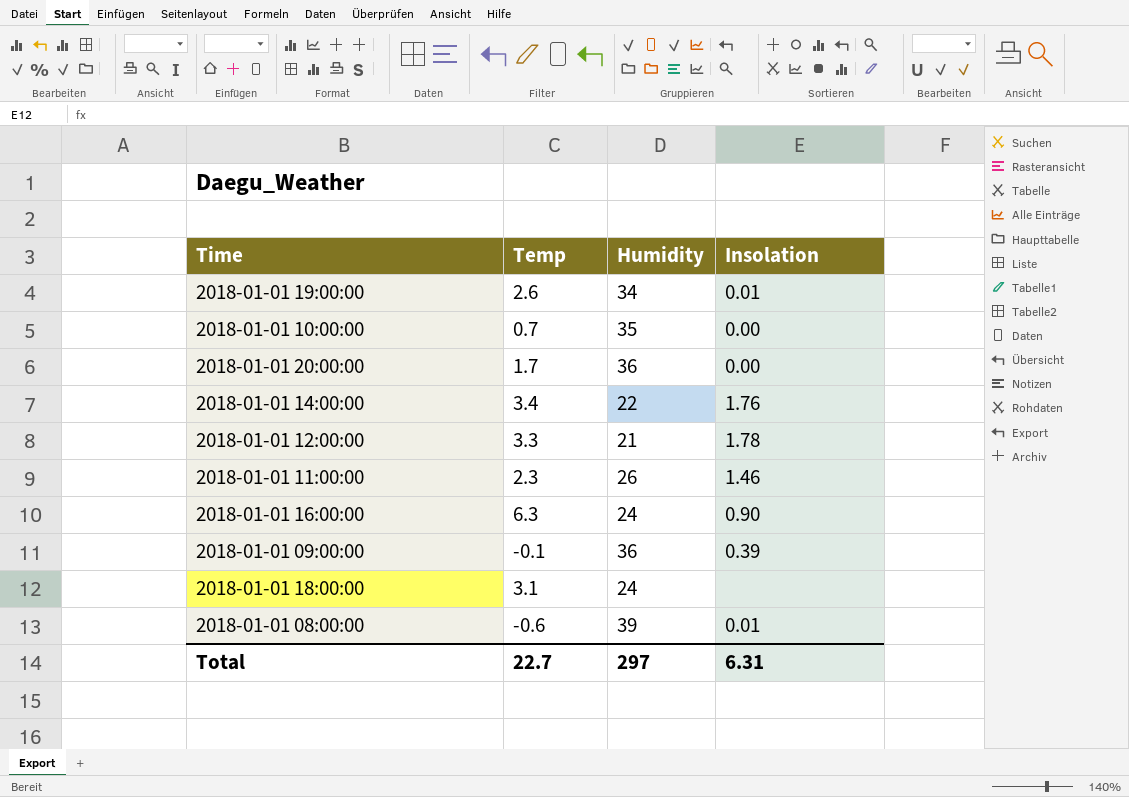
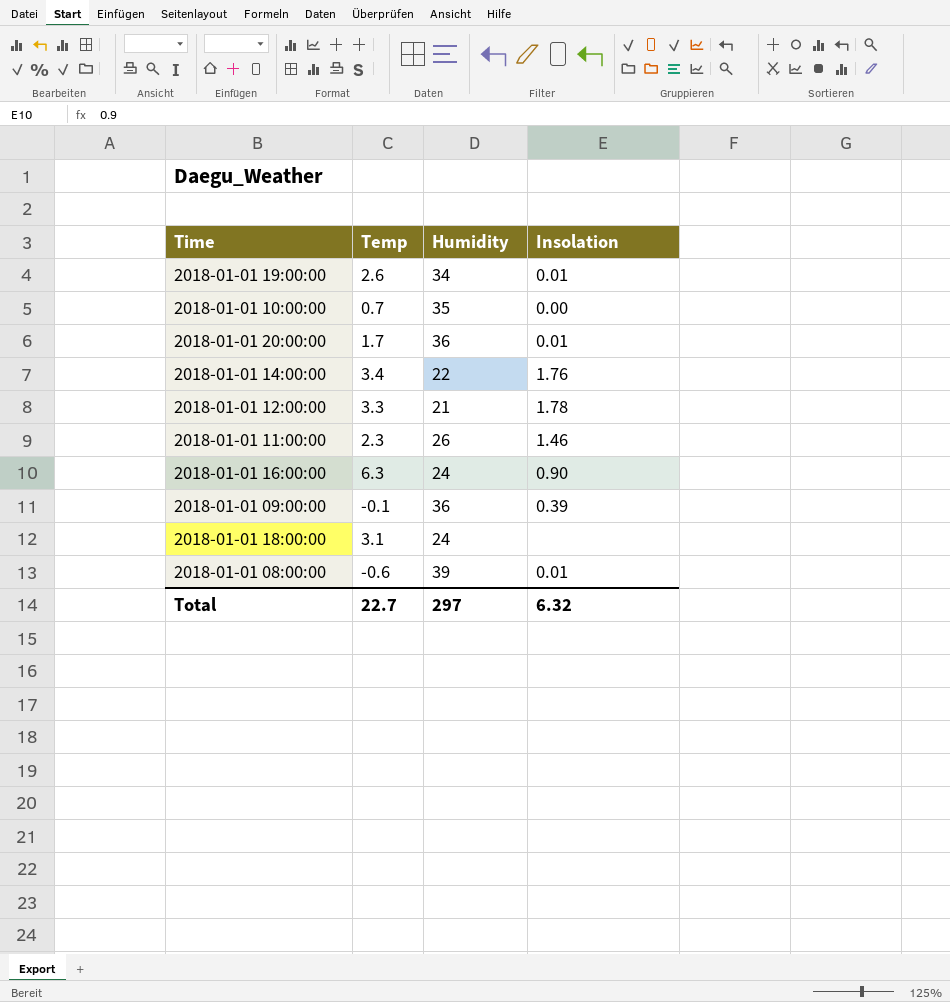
2018-01-01 20:00:00 | Insolation: 0.00 -> 0.01
Total | Insolation: 6.31 -> 6.32

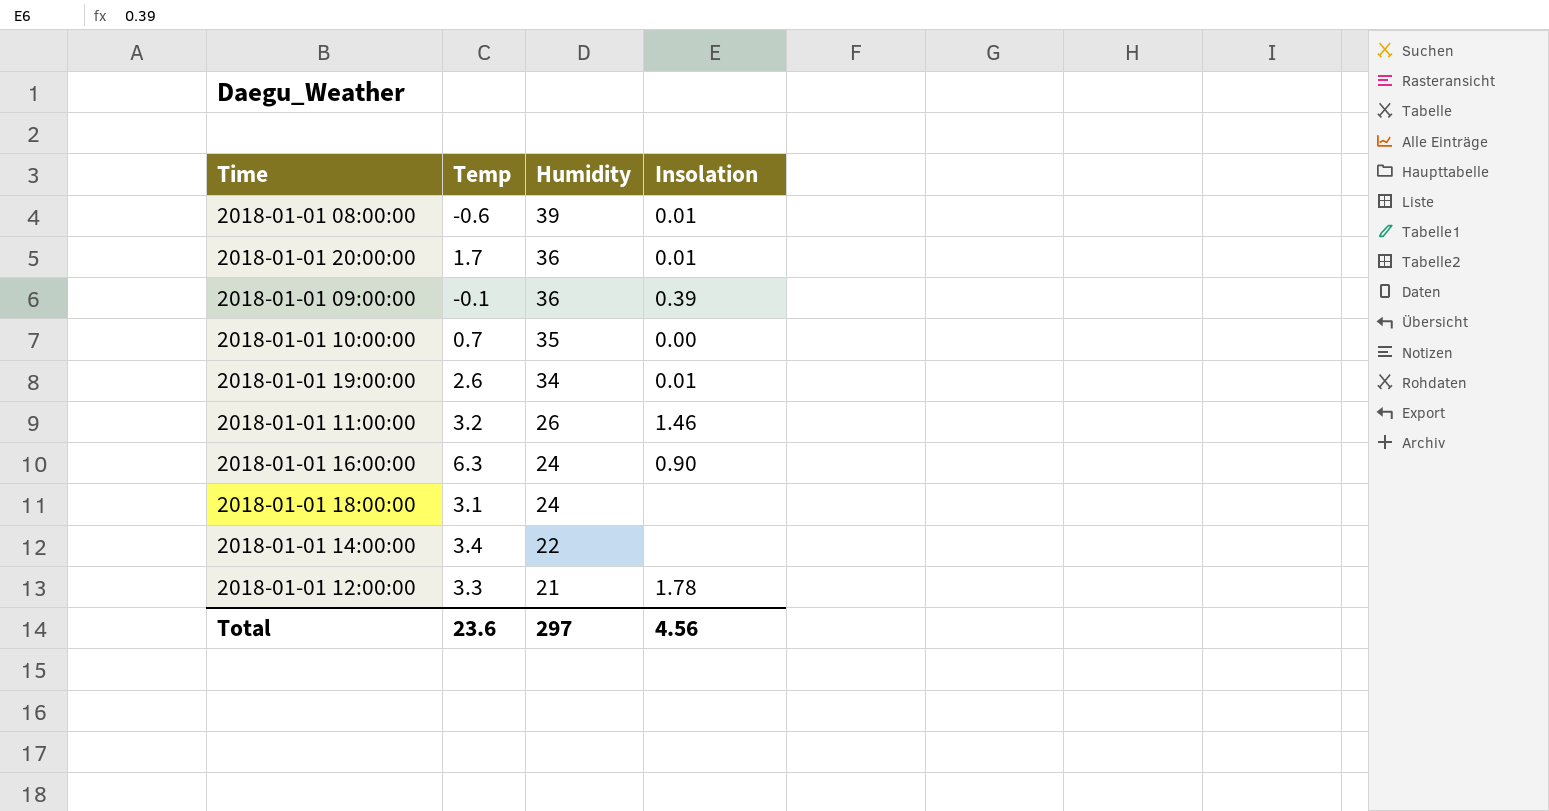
row order: none -> Humidity descending
2018-01-01 11:00:00 | Temp: 2.3 -> 3.2
2018-01-01 14:00:00 | Insolation: 1.76 -> none
Total | Temp: 22.7 -> 23.6
Total | Insolation: 6.32 -> 4.56

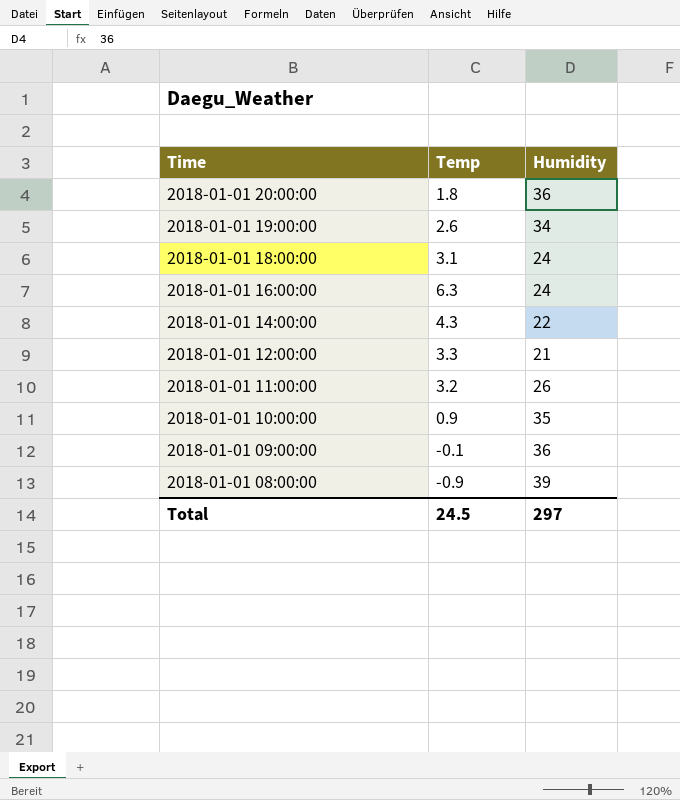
row order: Humidity descending -> Time descending
column Insolation | position: 4 -> none
2018-01-01 20:00:00 | Temp: 1.7 -> 1.8
2018-01-01 14:00:00 | Temp: 3.4 -> 4.3
2018-01-01 10:00:00 | Temp: 0.7 -> 0.9
2018-01-01 08:00:00 | Temp: -0.6 -> -0.9
Total | Temp: 23.6 -> 24.5

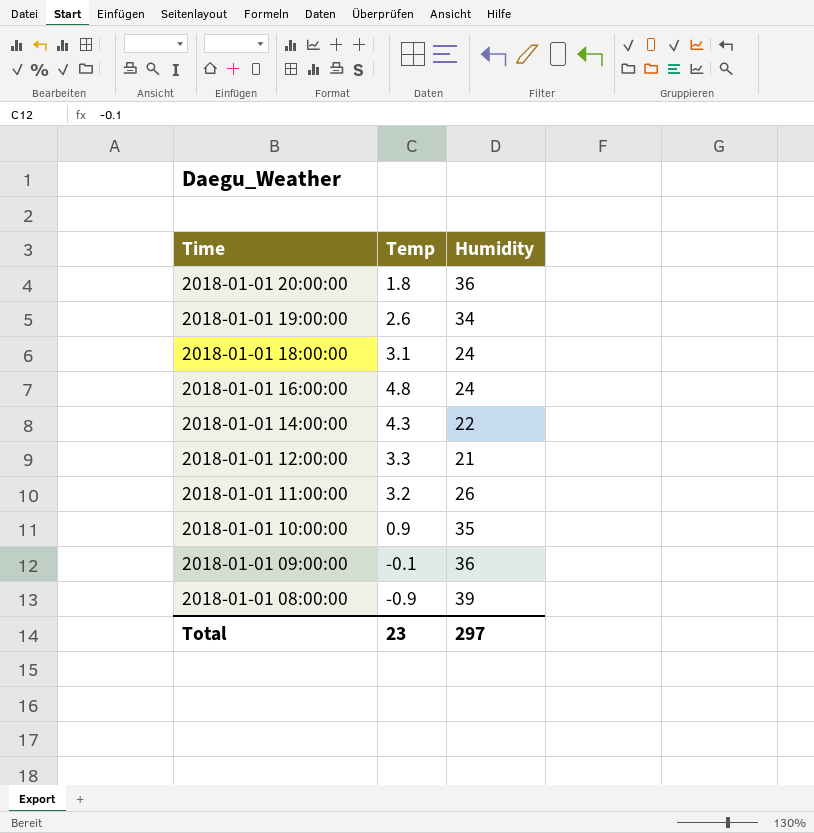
2018-01-01 16:00:00 | Temp: 6.3 -> 4.8
Total | Temp: 24.5 -> 23

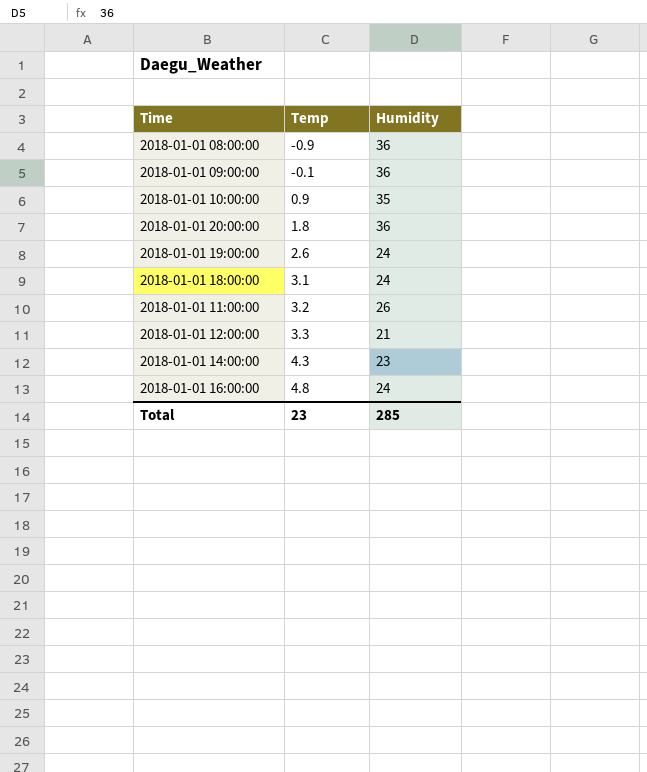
row order: Time descending -> Temp ascending
2018-01-01 08:00:00 | Humidity: 39 -> 36
2018-01-01 19:00:00 | Humidity: 34 -> 24
2018-01-01 14:00:00 | Humidity: 22 -> 23
Total | Humidity: 297 -> 285

